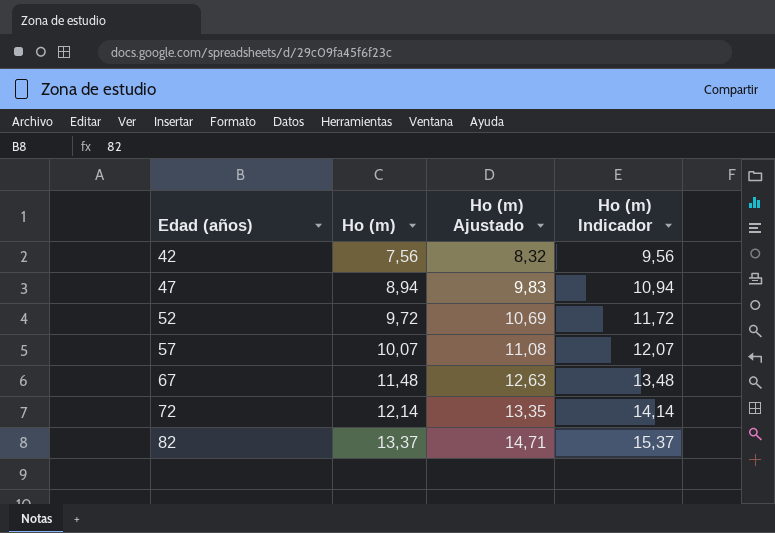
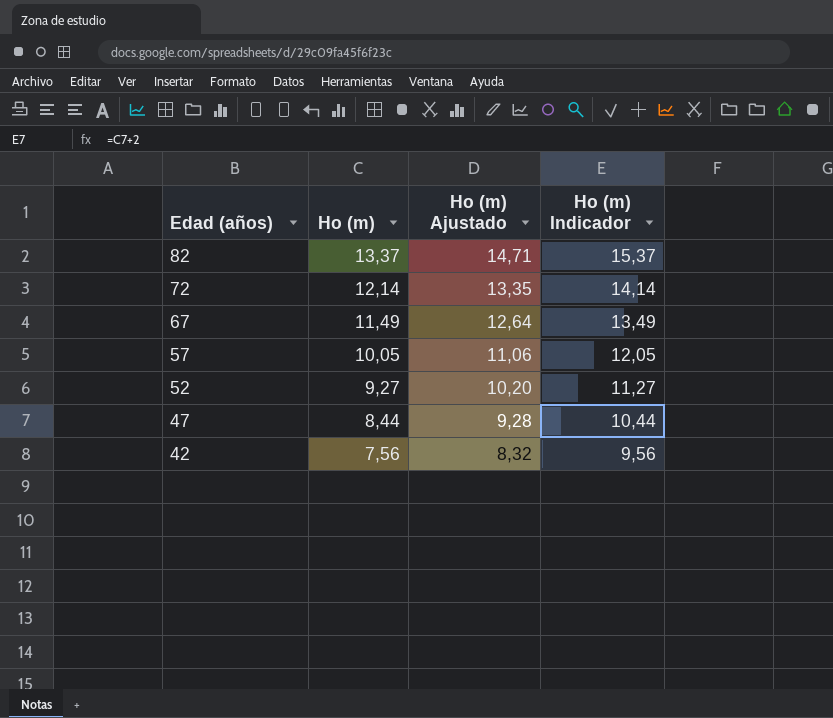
row order: Edad (años) ascending -> Edad (años) descending
67 | Ho (m): 11,48 -> 11,49
67 | Ho (m) Ajustado: 12,63 -> 12,64
67 | Ho (m) Indicador: 13,48 -> 13,49
57 | Ho (m): 10,07 -> 10,05
57 | Ho (m) Ajustado: 11,08 -> 11,06
57 | Ho (m) Indicador: 12,07 -> 12,05
52 | Ho (m): 9,72 -> 9,27
52 | Ho (m) Ajustado: 10,69 -> 10,20
52 | Ho (m) Indicador: 11,72 -> 11,27
47 | Ho (m): 8,94 -> 8,44
47 | Ho (m) Ajustado: 9,83 -> 9,28
47 | Ho (m) Indicador: 10,94 -> 10,44

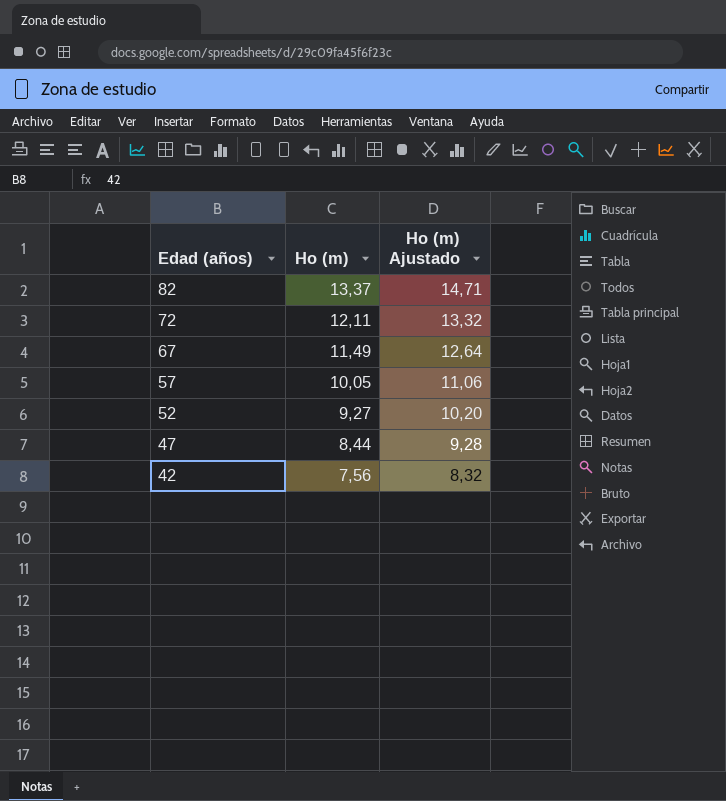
column Ho (m) Indicador | formula: [Ho (m)] + 2 -> none
72 | Ho (m): 12,14 -> 12,11
72 | Ho (m) Ajustado: 13,35 -> 13,32

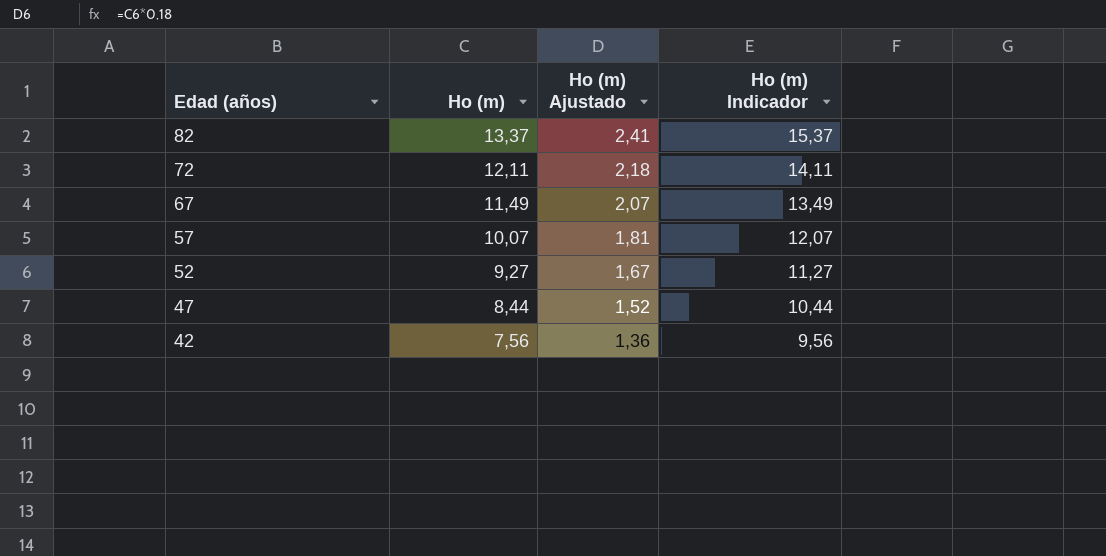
column Ho (m) Ajustado | formula: [Ho (m)] * 1,1 -> [Ho (m)] * 0,18
column Ho (m) Indicador | formula: none -> [Ho (m)] + 2
57 | Ho (m): 10,05 -> 10,07

